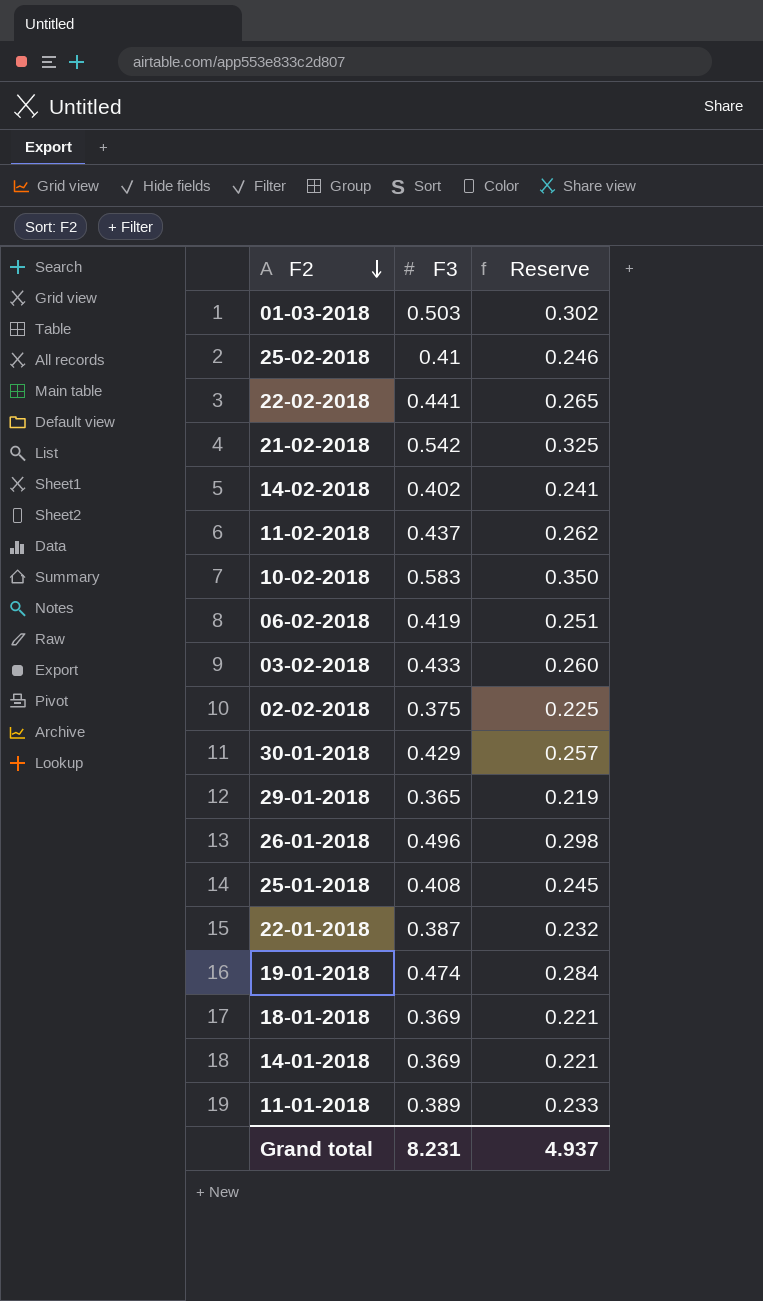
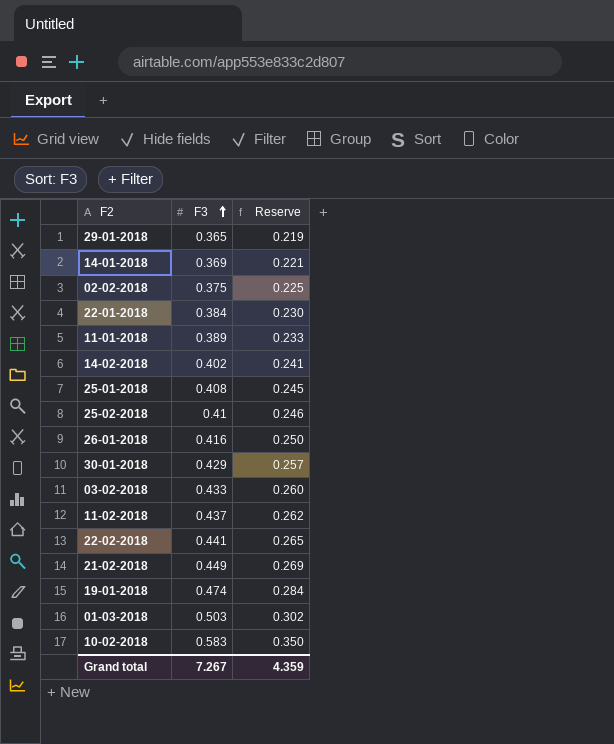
row order: F2 descending -> F3 ascending
row 06-02-2018: 0.419 | 0.251 -> none
row 18-01-2018: 0.369 | 0.221 -> none
22-01-2018 | F3: 0.387 -> 0.384
22-01-2018 | Reserve: 0.232 -> 0.230
26-01-2018 | F3: 0.496 -> 0.416
26-01-2018 | Reserve: 0.298 -> 0.250
21-02-2018 | F3: 0.542 -> 0.449
21-02-2018 | Reserve: 0.325 -> 0.269
Grand total | F3: 8.231 -> 7.267
Grand total | Reserve: 4.937 -> 4.359

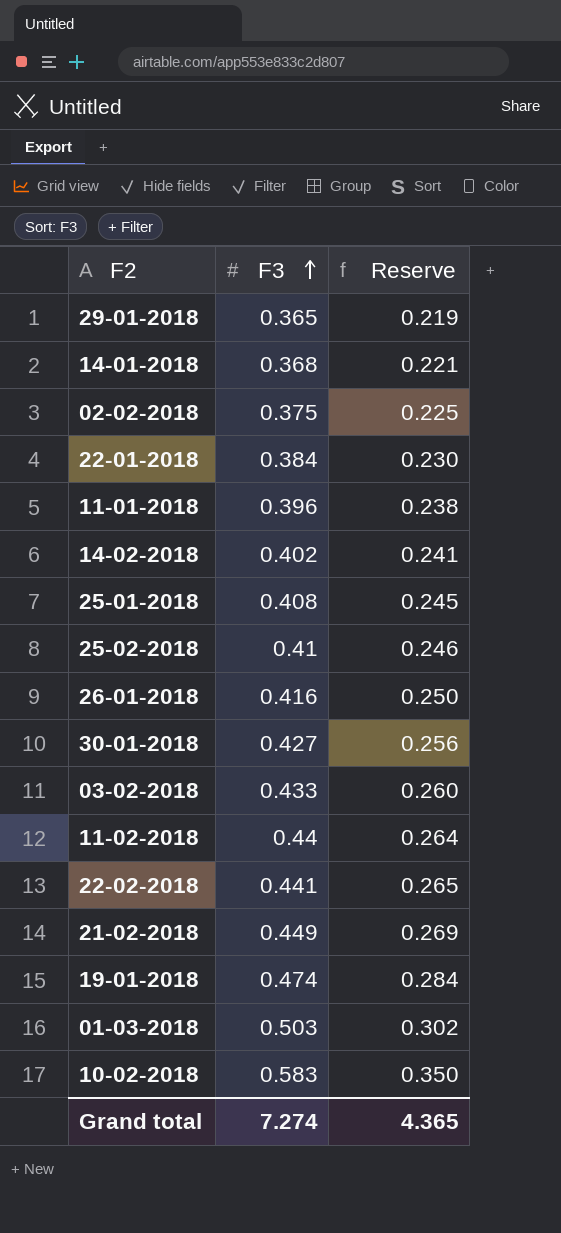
14-01-2018 | F3: 0.369 -> 0.368
11-01-2018 | F3: 0.389 -> 0.396
11-01-2018 | Reserve: 0.233 -> 0.238
30-01-2018 | F3: 0.429 -> 0.427
30-01-2018 | Reserve: 0.257 -> 0.256
11-02-2018 | F3: 0.437 -> 0.44
11-02-2018 | Reserve: 0.262 -> 0.264
Grand total | F3: 7.267 -> 7.274
Grand total | Reserve: 4.359 -> 4.365

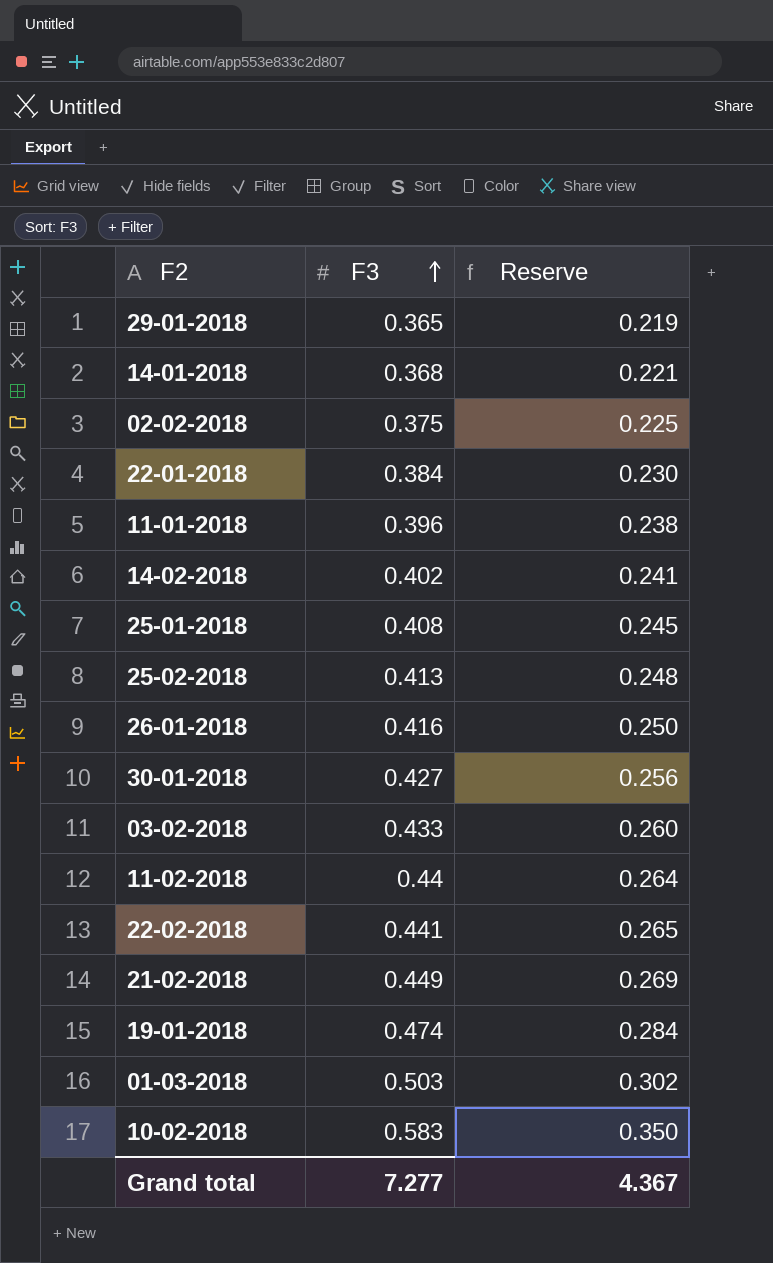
25-02-2018 | F3: 0.41 -> 0.413
25-02-2018 | Reserve: 0.246 -> 0.248
Grand total | F3: 7.274 -> 7.277
Grand total | Reserve: 4.365 -> 4.367

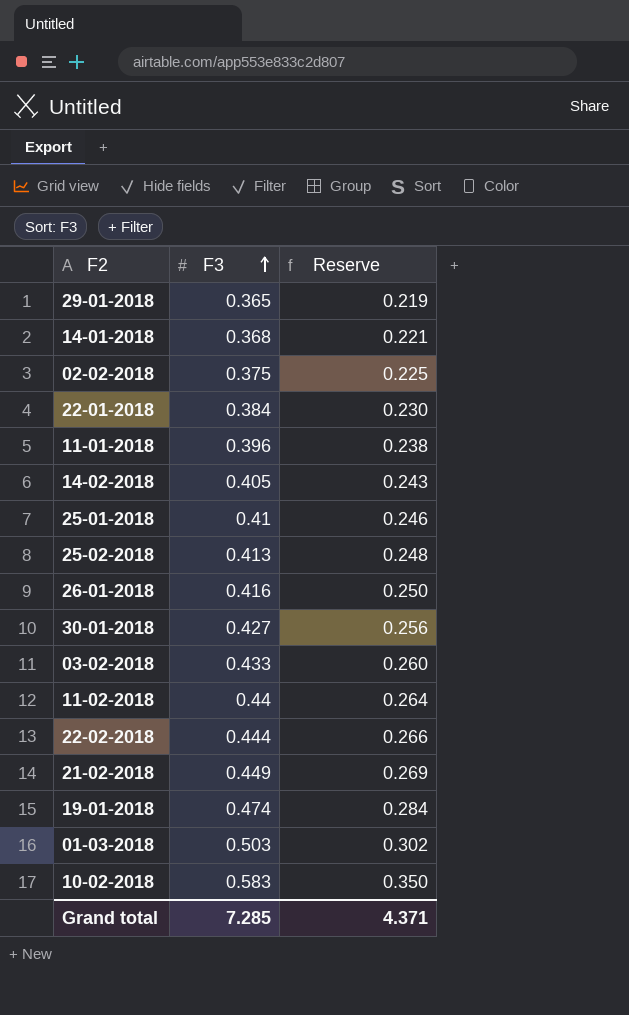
14-02-2018 | F3: 0.402 -> 0.405
14-02-2018 | Reserve: 0.241 -> 0.243
25-01-2018 | F3: 0.408 -> 0.41
25-01-2018 | Reserve: 0.245 -> 0.246
22-02-2018 | F3: 0.441 -> 0.444
22-02-2018 | Reserve: 0.265 -> 0.266
Grand total | F3: 7.277 -> 7.285
Grand total | Reserve: 4.367 -> 4.371

